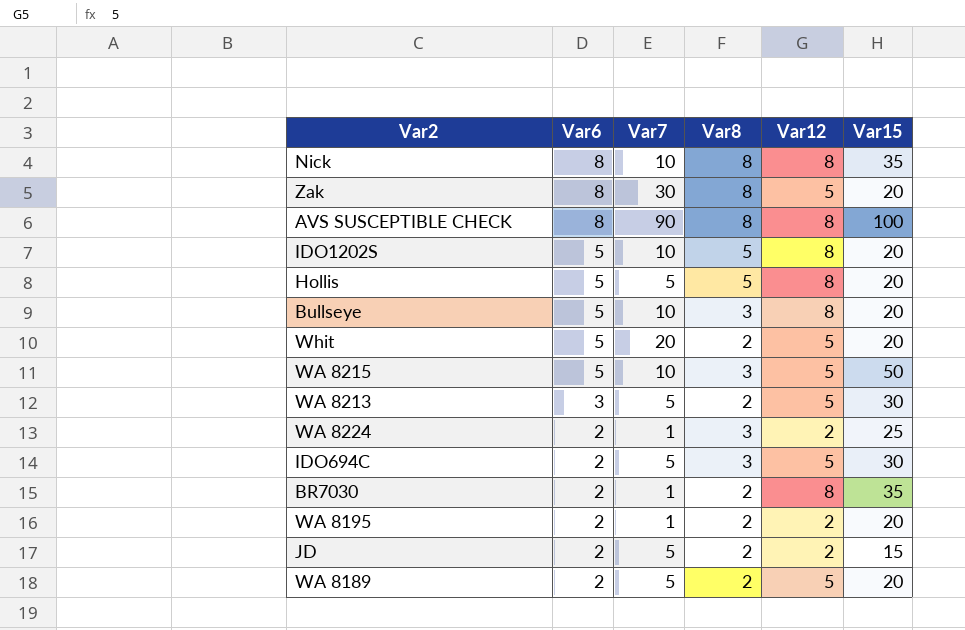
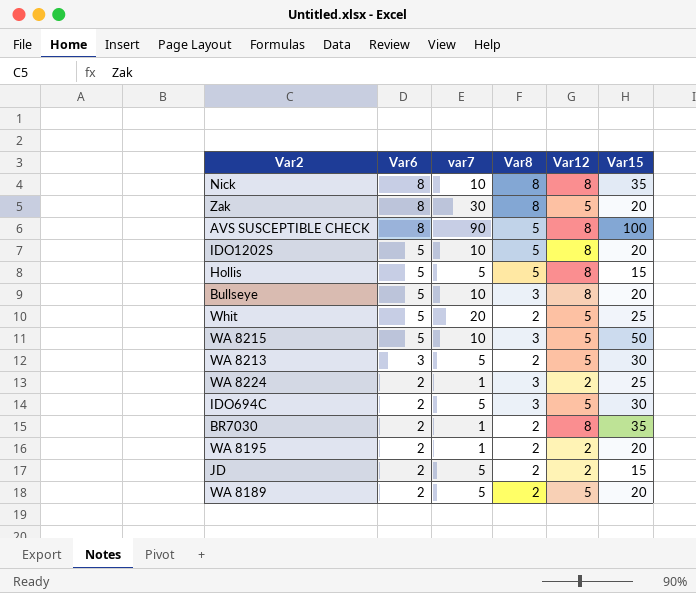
column name: Var7 -> var7
AVS SUSCEPTIBLE CHECK | Var8: 8 -> 5
Hollis | Var15: 20 -> 15
Whit | Var15: 20 -> 25

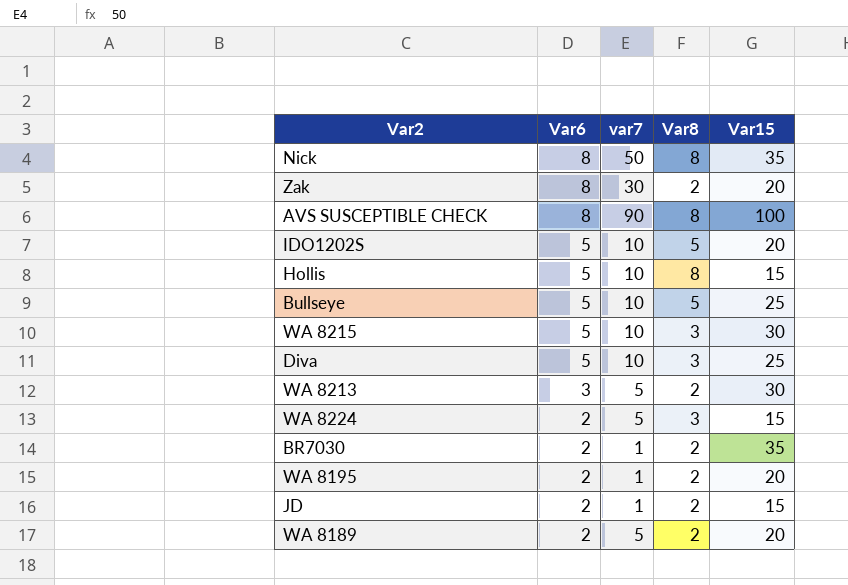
column Var12 | position: 5 -> none
row Whit: 5 | 20 | 2 | 5 | 25 -> none
row IDO694C: 2 | 5 | 3 | 5 | 30 -> none
Nick | var7: 10 -> 50
Zak | Var8: 8 -> 2
AVS SUSCEPTIBLE CHECK | Var8: 5 -> 8
Hollis | var7: 5 -> 10
Hollis | Var8: 5 -> 8
Bullseye | Var8: 3 -> 5
Bullseye | Var15: 20 -> 25
WA 8215 | Var15: 50 -> 30
row Diva: none -> 5 | 10 | 3 | 25
WA 8224 | var7: 1 -> 5
WA 8224 | Var15: 25 -> 15
JD | var7: 5 -> 1

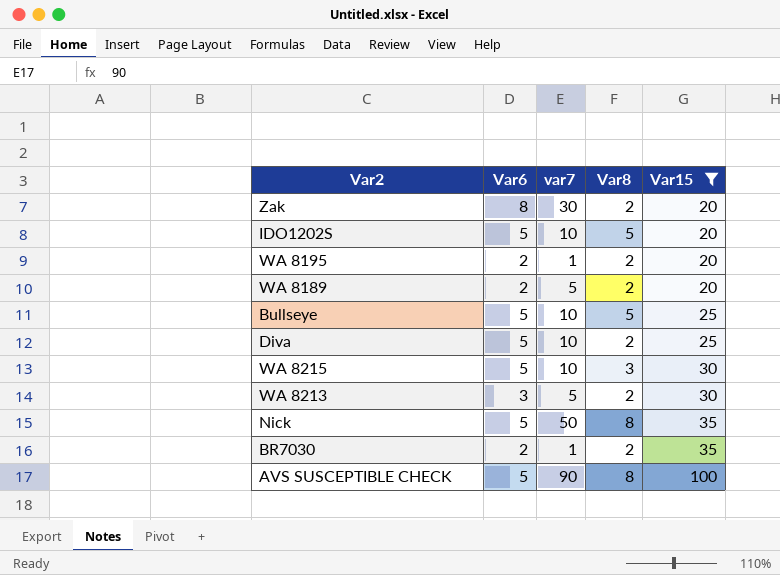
filter: none -> Var15 != 15
row order: Var6 descending -> Var15 ascending
Diva | Var8: 3 -> 2
Nick | Var6: 8 -> 5
AVS SUSCEPTIBLE CHECK | Var6: 8 -> 5

